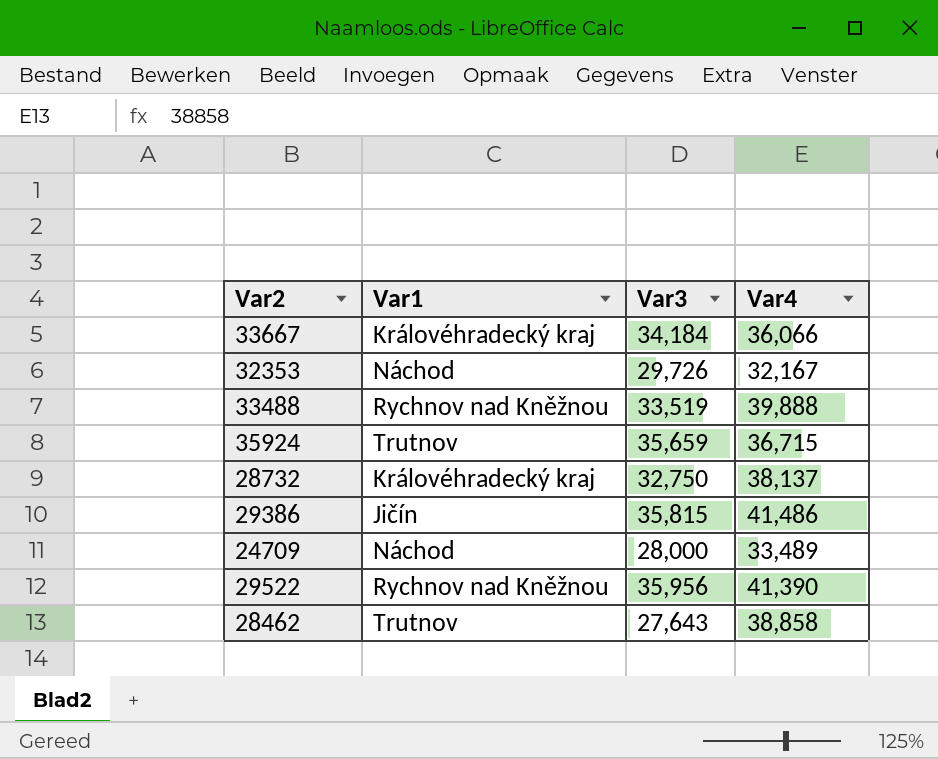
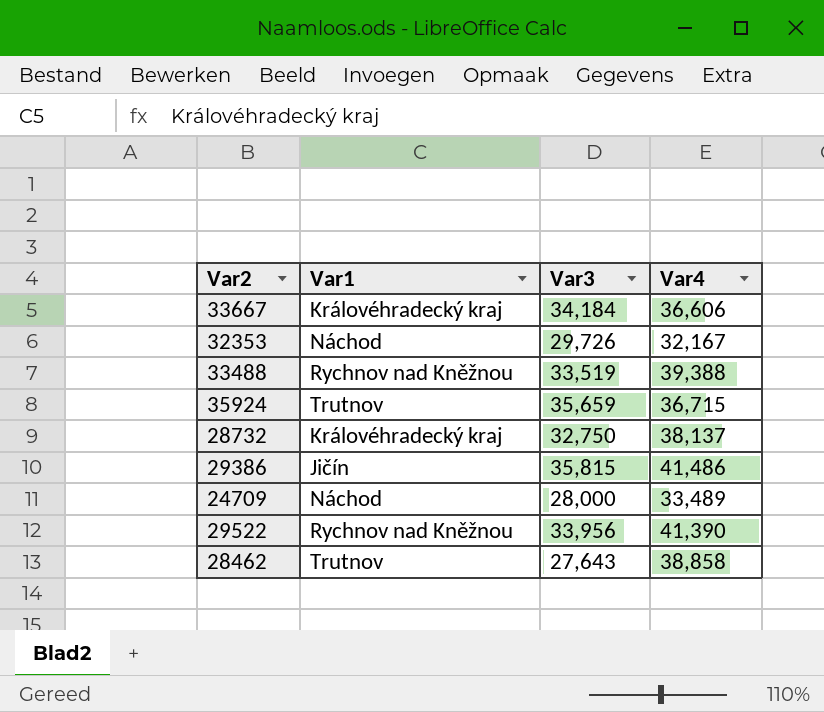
33667 | Var4: 36,066 -> 36,606
33488 | Var4: 39,888 -> 39,388
29522 | Var3: 35,956 -> 33,956

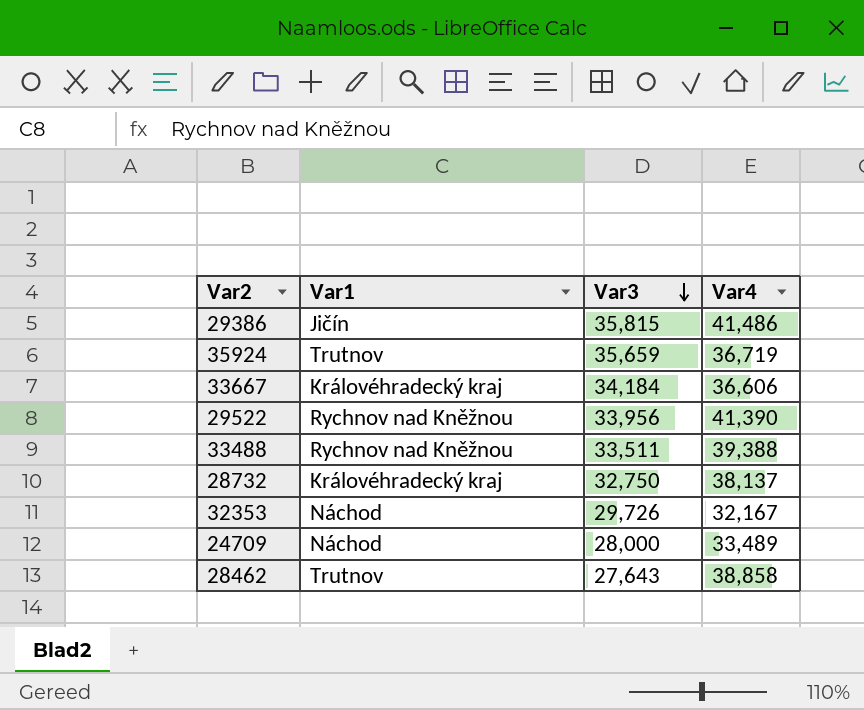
row order: none -> Var3 descending
35924 | Var4: 36,715 -> 36,719
33488 | Var3: 33,519 -> 33,511

